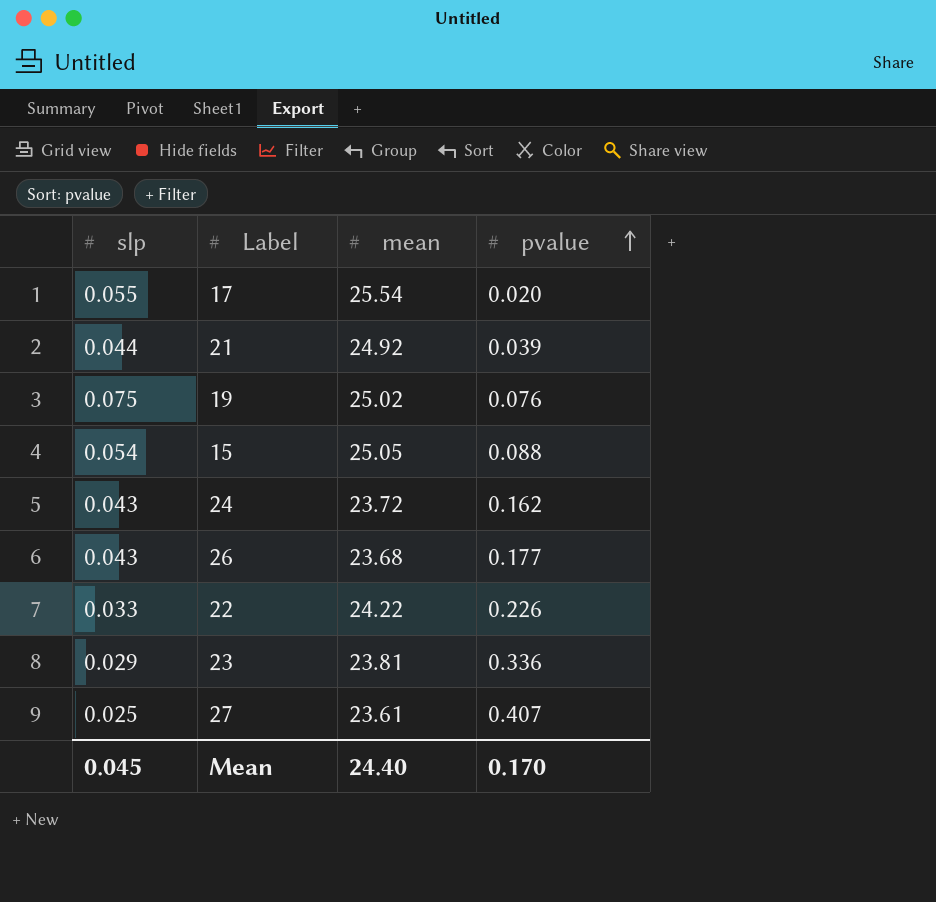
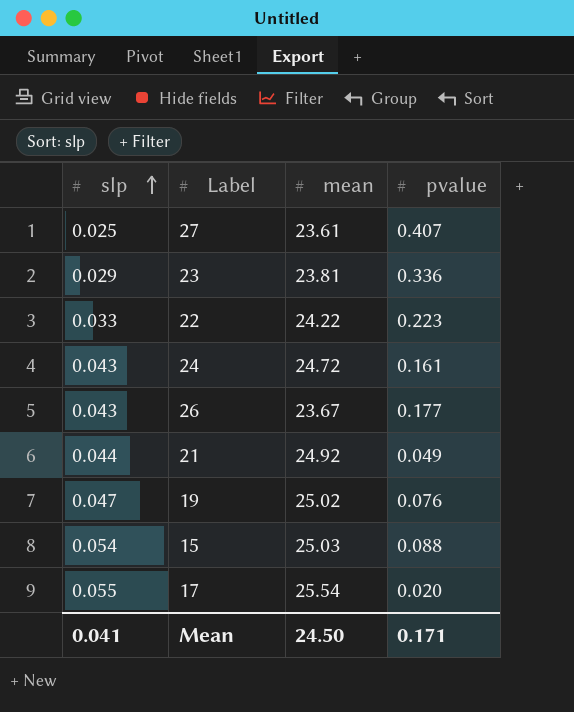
row order: pvalue ascending -> slp ascending
22 | pvalue: 0.226 -> 0.223
24 | mean: 23.72 -> 24.72
24 | pvalue: 0.162 -> 0.161
26 | mean: 23.68 -> 23.67
21 | pvalue: 0.039 -> 0.049
19 | slp: 0.075 -> 0.047
15 | mean: 25.05 -> 25.03
Mean | slp: 0.045 -> 0.041
Mean | mean: 24.40 -> 24.50
Mean | pvalue: 0.170 -> 0.171

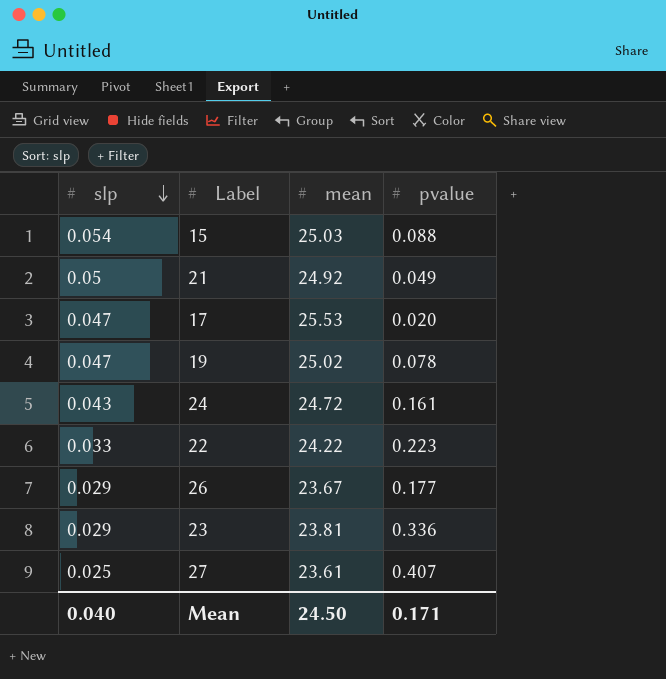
row order: slp ascending -> slp descending
21 | slp: 0.044 -> 0.05
17 | slp: 0.055 -> 0.047
17 | mean: 25.54 -> 25.53
19 | pvalue: 0.076 -> 0.078
26 | slp: 0.043 -> 0.029
Mean | slp: 0.041 -> 0.040

